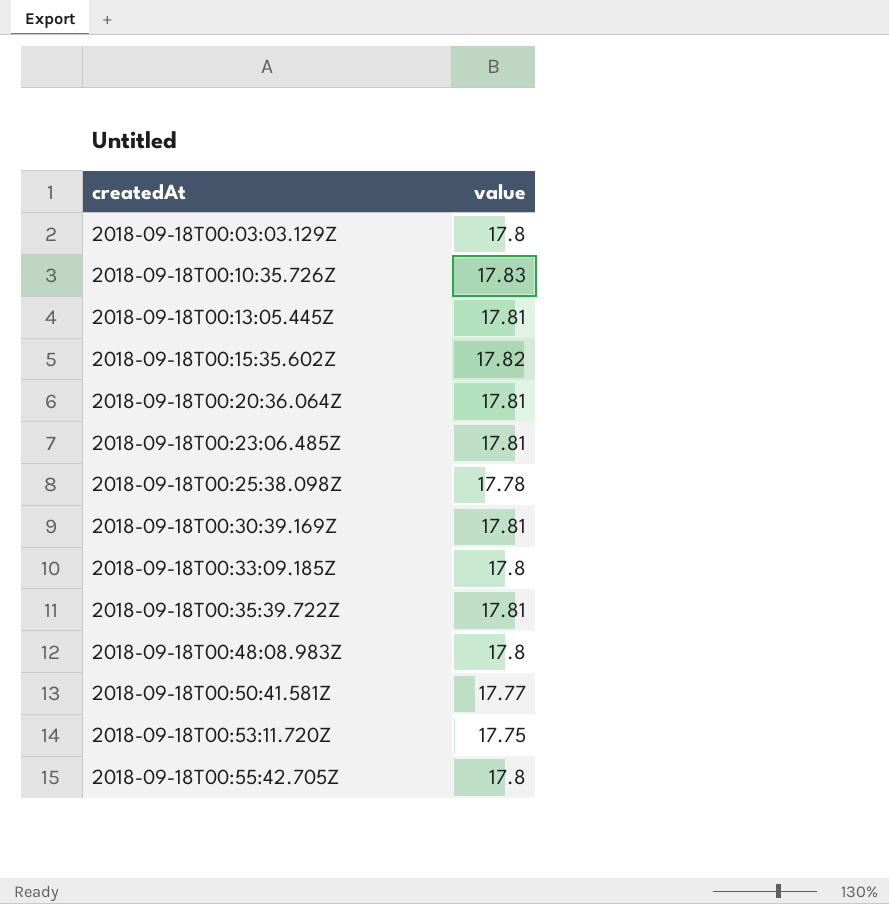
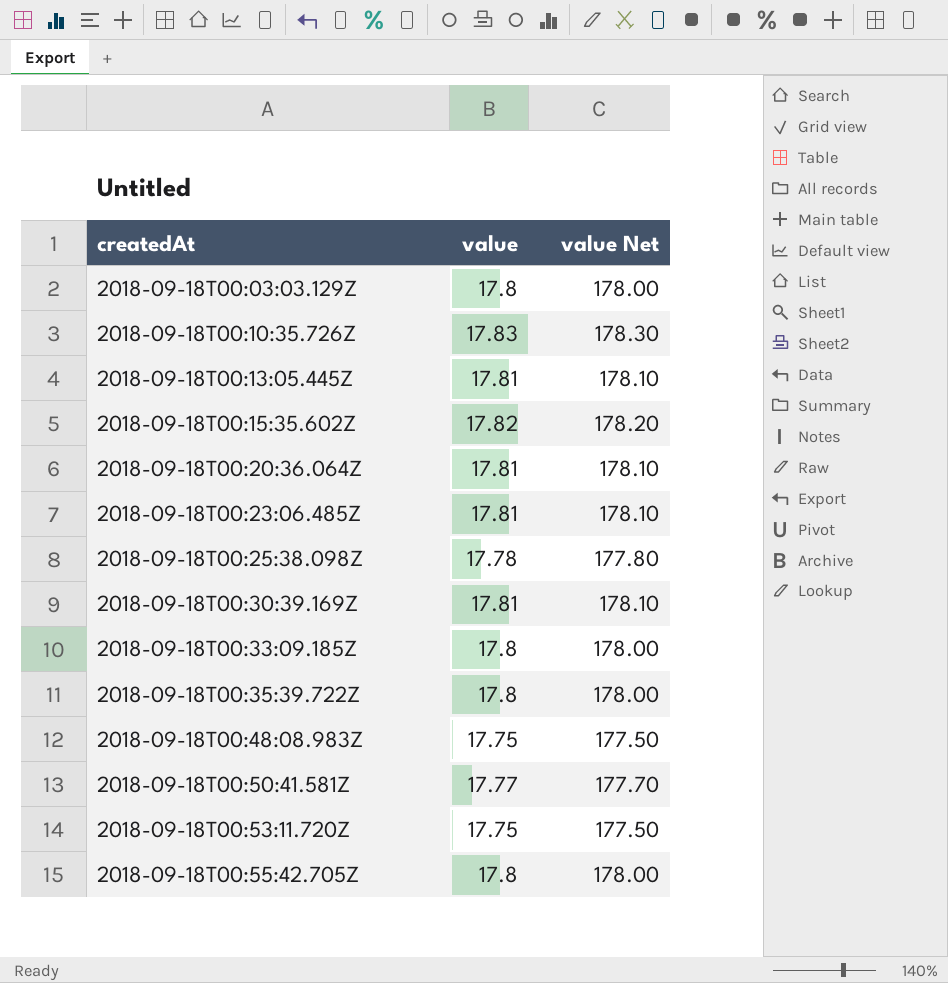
column value Net | formula: none -> [value] * 10
2018-09-18T00:35:39.722Z | value: 17.81 -> 17.8
2018-09-18T00:48:08.983Z | value: 17.8 -> 17.75

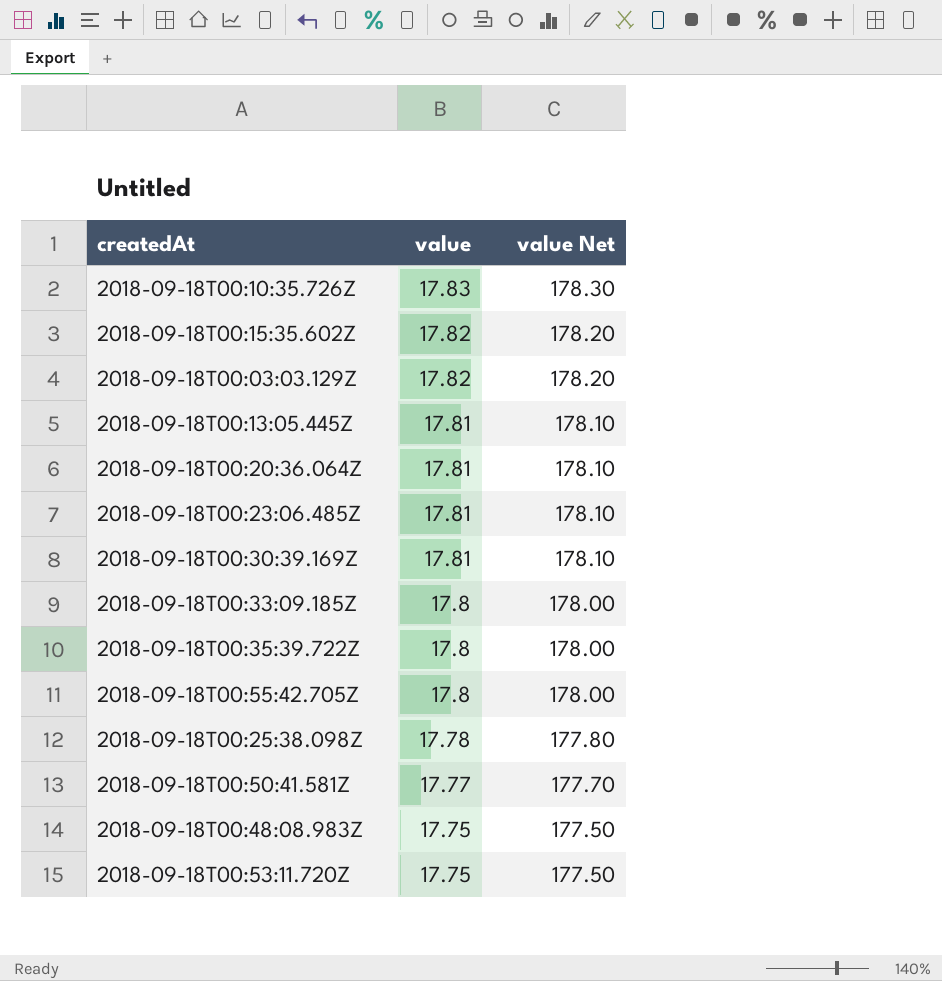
row order: createdAt ascending -> value descending
2018-09-18T00:03:03.129Z | value: 17.8 -> 17.82
2018-09-18T00:03:03.129Z | value Net: 178.00 -> 178.20

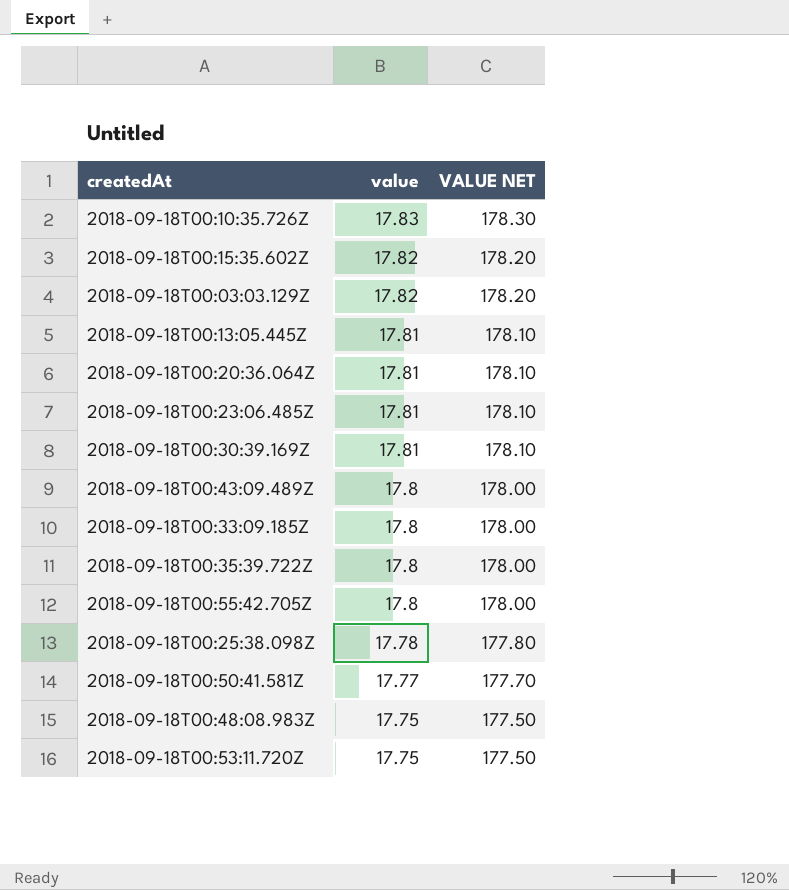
column name: value Net -> VALUE NET
row 2018-09-18T00:43:09.489Z: none -> 17.8 | 178.00

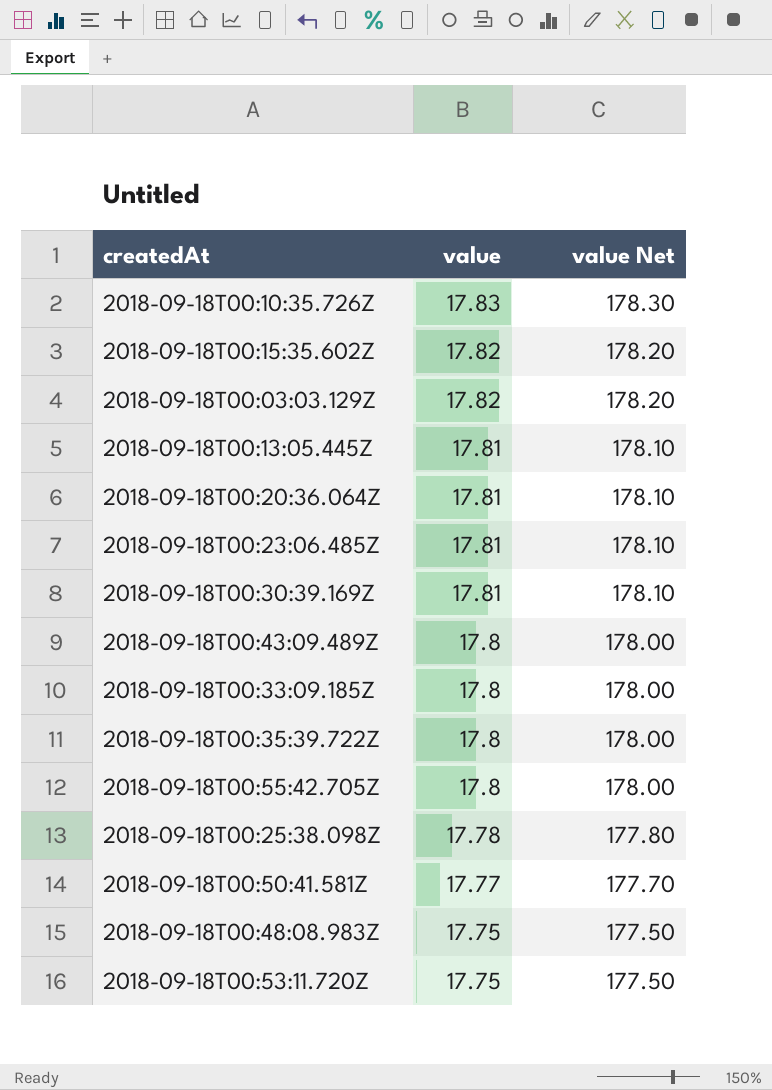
column name: VALUE NET -> value Net

